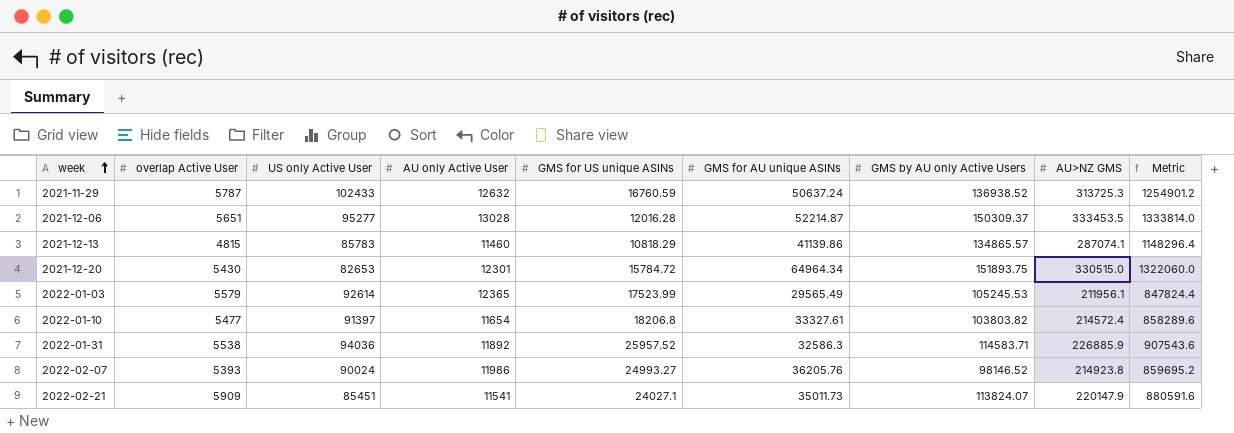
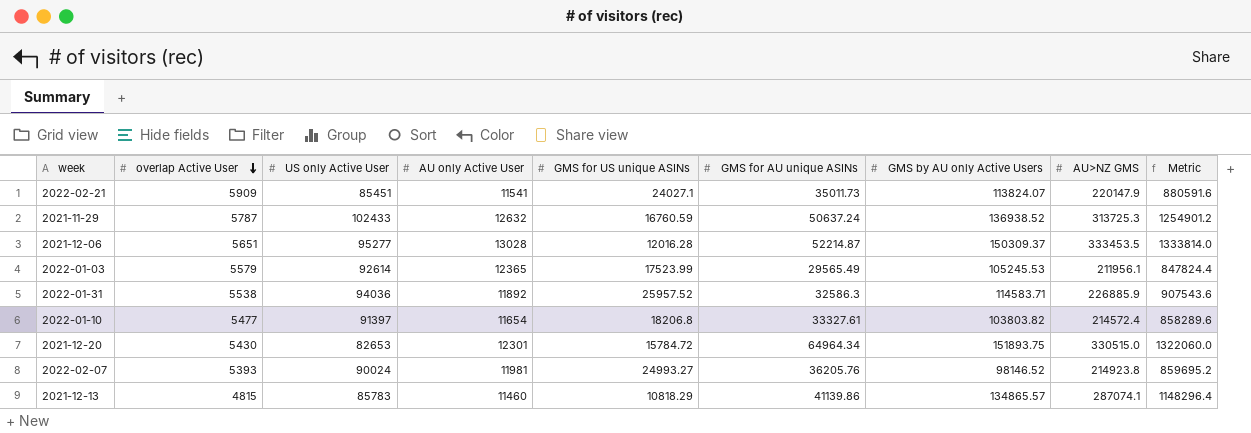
row order: week ascending -> overlap Active User descending
2022-02-07 | AU only Active User: 11986 -> 11981

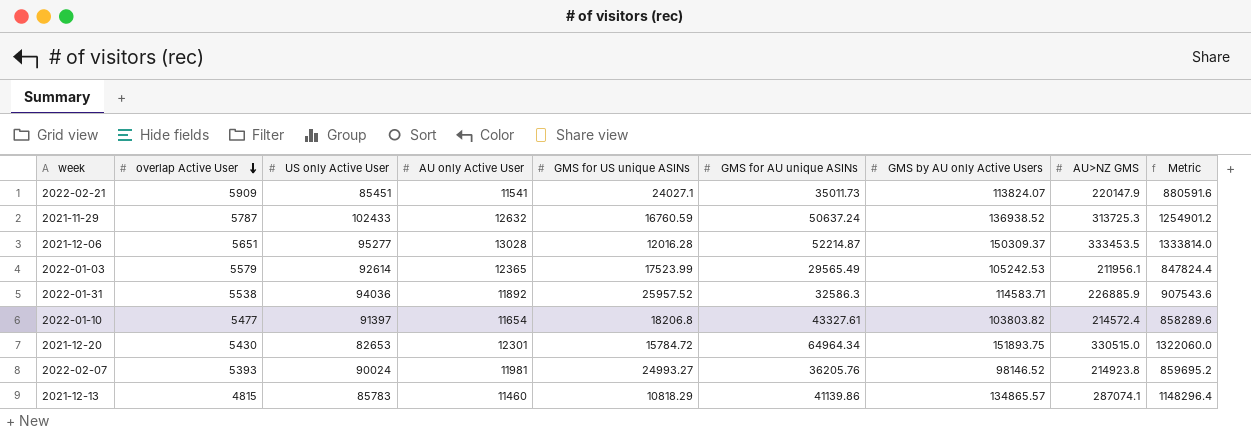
2022-01-03 | GMS by AU only Active Users: 105245.53 -> 105242.53
2022-01-10 | GMS for AU unique ASINs: 33327.61 -> 43327.61

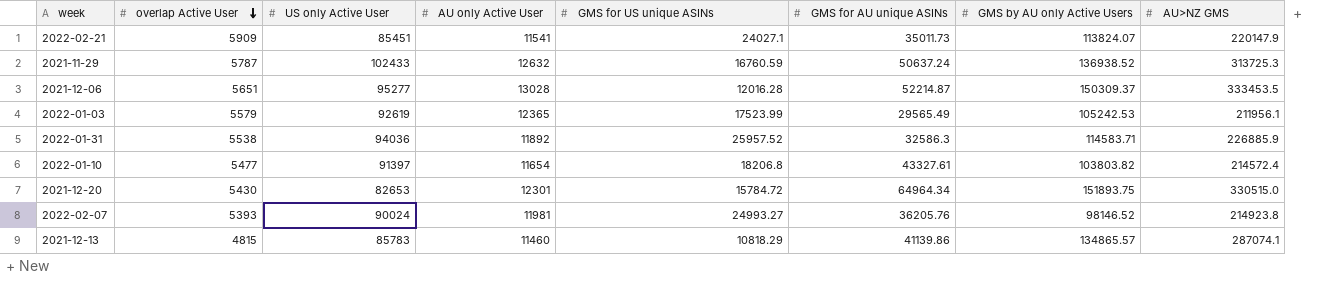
column Metric | formula: [AU>NZ GMS] * 4 -> none
2022-01-03 | US only Active User: 92614 -> 92619

